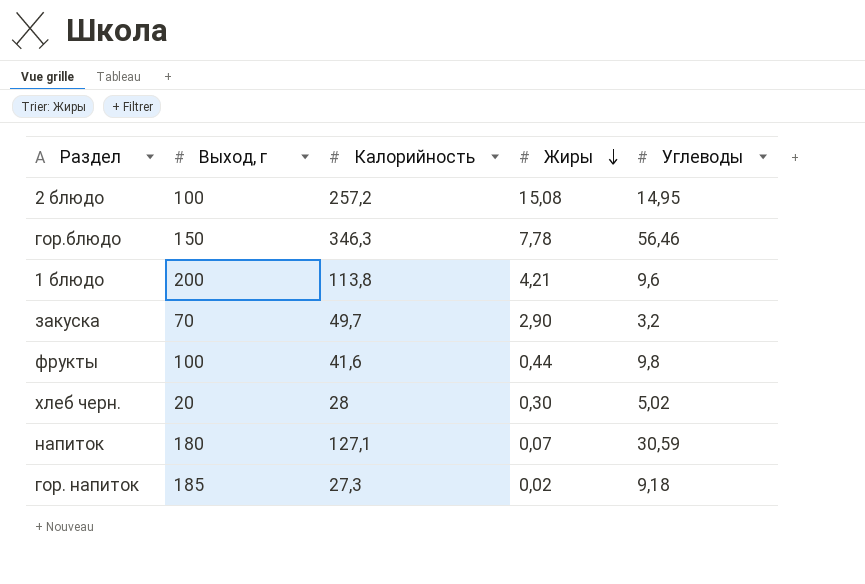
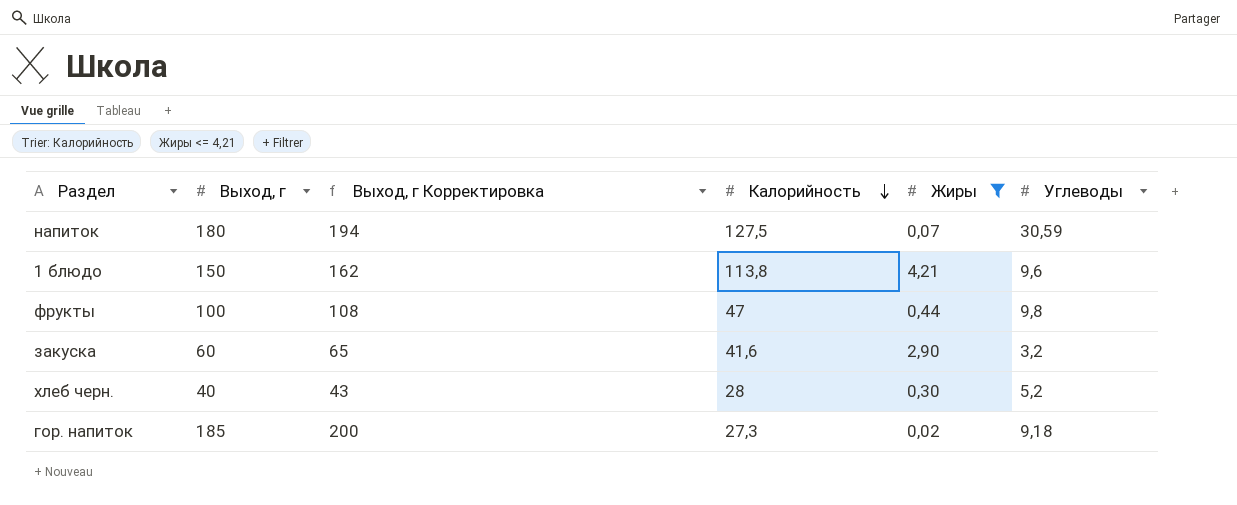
filter: none -> Жиры <= 4,21
row order: Жиры descending -> Калорийность descending
column Выход, г Корректировка | formula: none -> [Выход, г] * 1,08
напиток | Калорийность: 127,1 -> 127,5
1 блюдо | Выход, г: 200 -> 150
фрукты | Калорийность: 41,6 -> 47
закуска | Выход, г: 70 -> 60
закуска | Калорийность: 49,7 -> 41,6
хлеб черн. | Выход, г: 20 -> 40
хлеб черн. | Углеводы: 5,02 -> 5,2

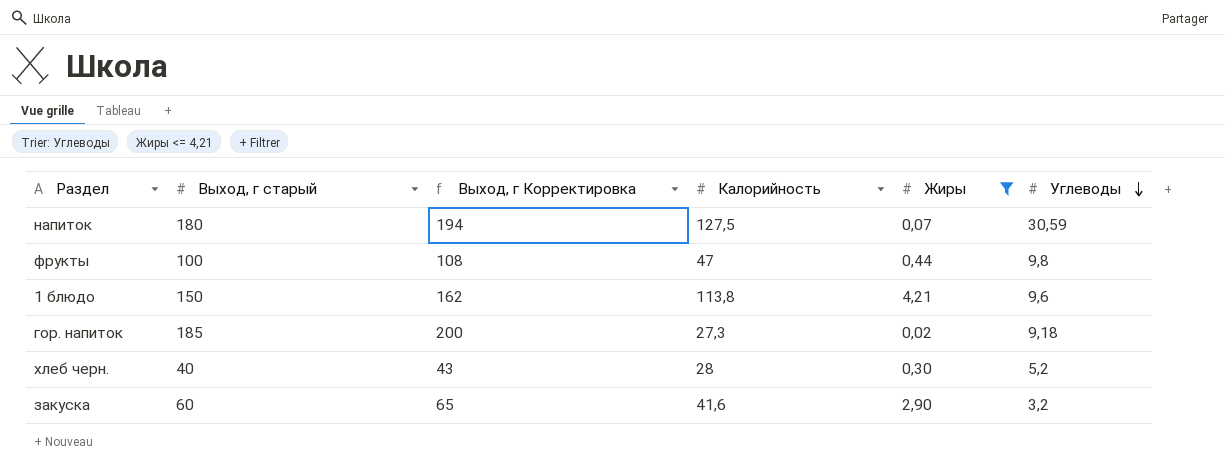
row order: Калорийность descending -> Углеводы descending
column name: Выход, г -> Выход, г старый

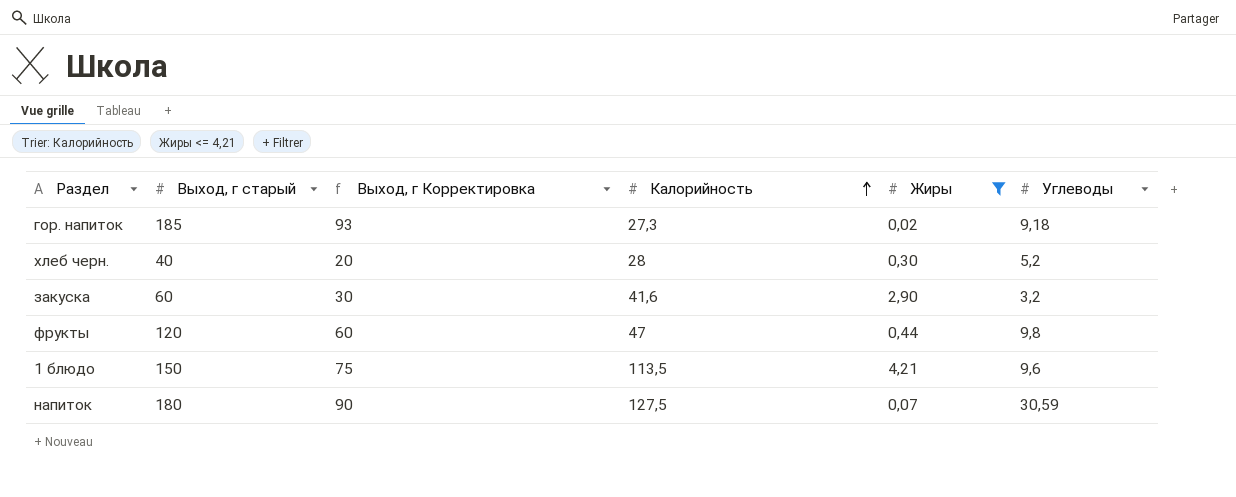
row order: Углеводы descending -> Калорийность ascending
column Выход, г Корректировка | formula: [Выход, г старый] * 1,08 -> [Выход, г старый] * 0,5
фрукты | Выход, г старый: 100 -> 120
1 блюдо | Калорийность: 113,8 -> 113,5

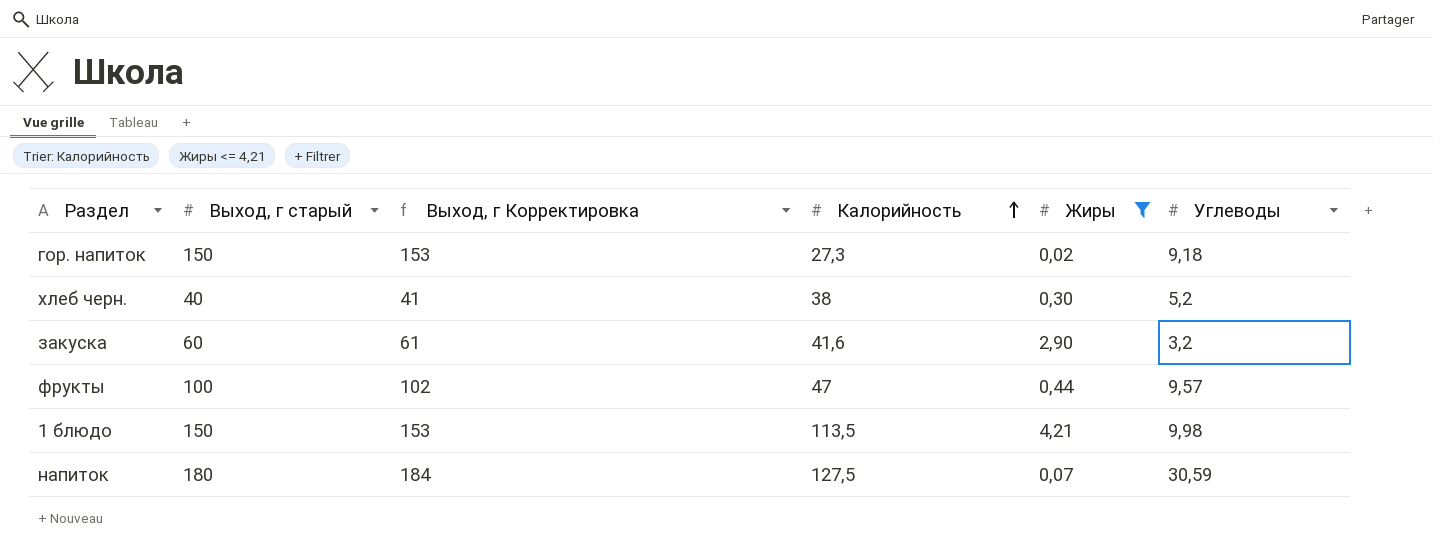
column Выход, г Корректировка | formula: [Выход, г старый] * 0,5 -> [Выход, г старый] * 1,02
гор. напиток | Выход, г старый: 185 -> 150
хлеб черн. | Калорийность: 28 -> 38
фрукты | Выход, г старый: 120 -> 100
фрукты | Углеводы: 9,8 -> 9,57
1 блюдо | Углеводы: 9,6 -> 9,98

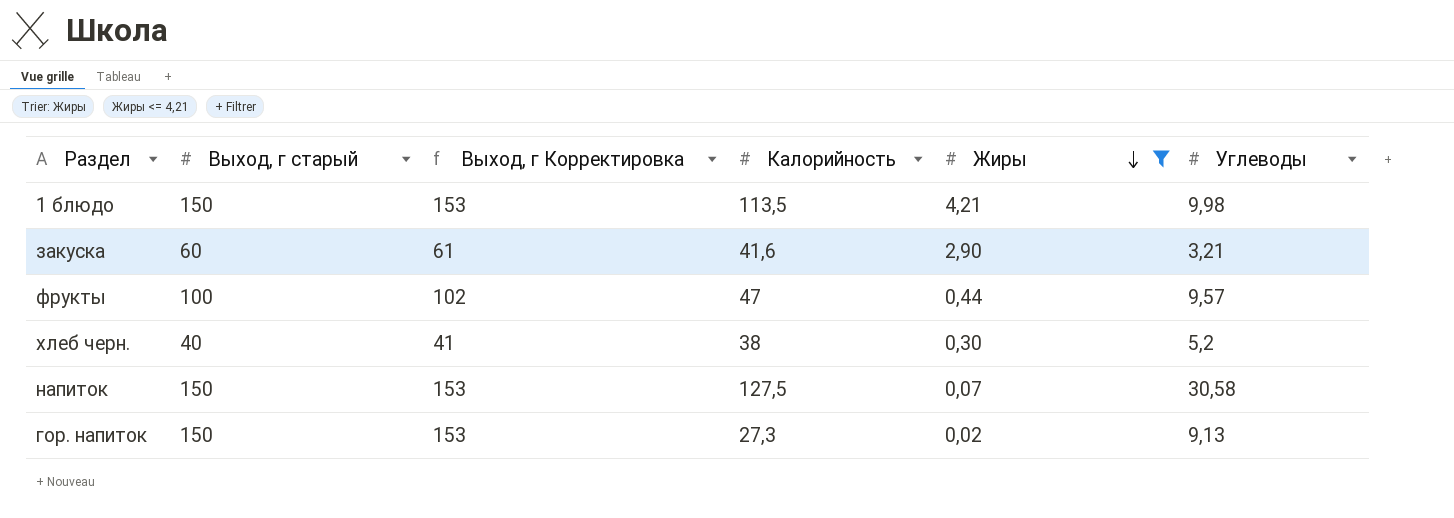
row order: Калорийность ascending -> Жиры descending
закуска | Углеводы: 3,2 -> 3,21
напиток | Выход, г старый: 180 -> 150
напиток | Выход, г Корректировка: 184 -> 153
напиток | Углеводы: 30,59 -> 30,58
гор. напиток | Углеводы: 9,18 -> 9,13

